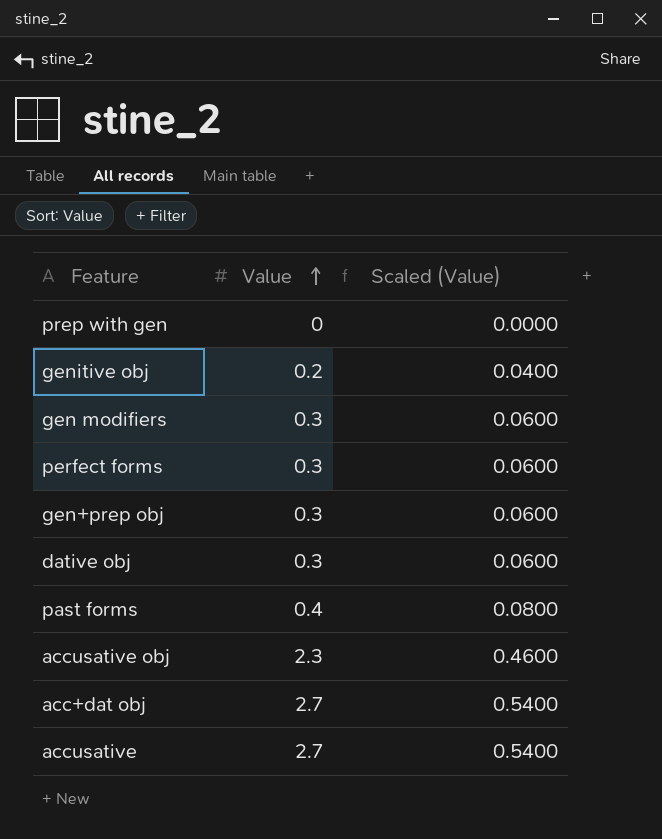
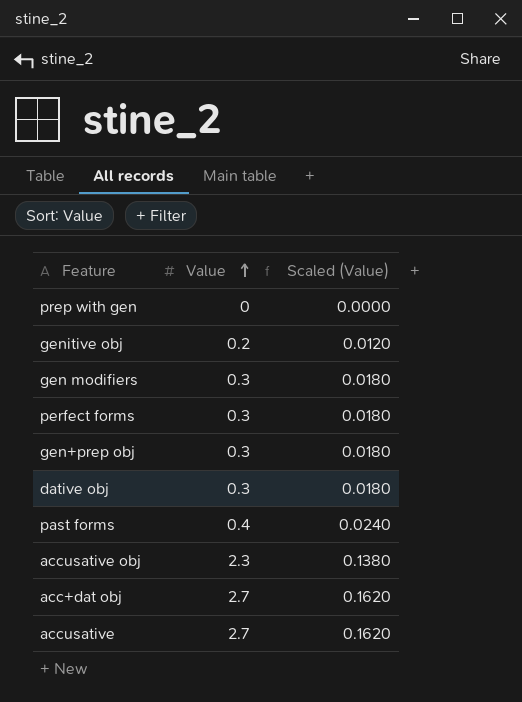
column Scaled (Value) | formula: [Value] * 0.2 -> [Value] * 0.06

